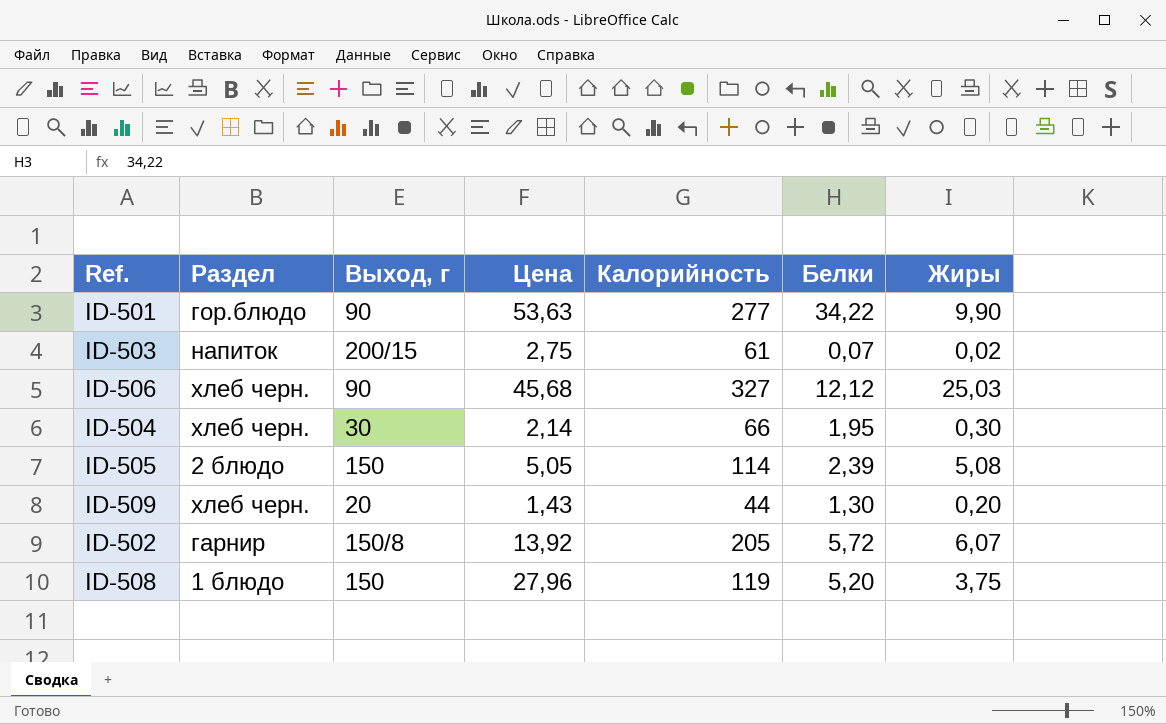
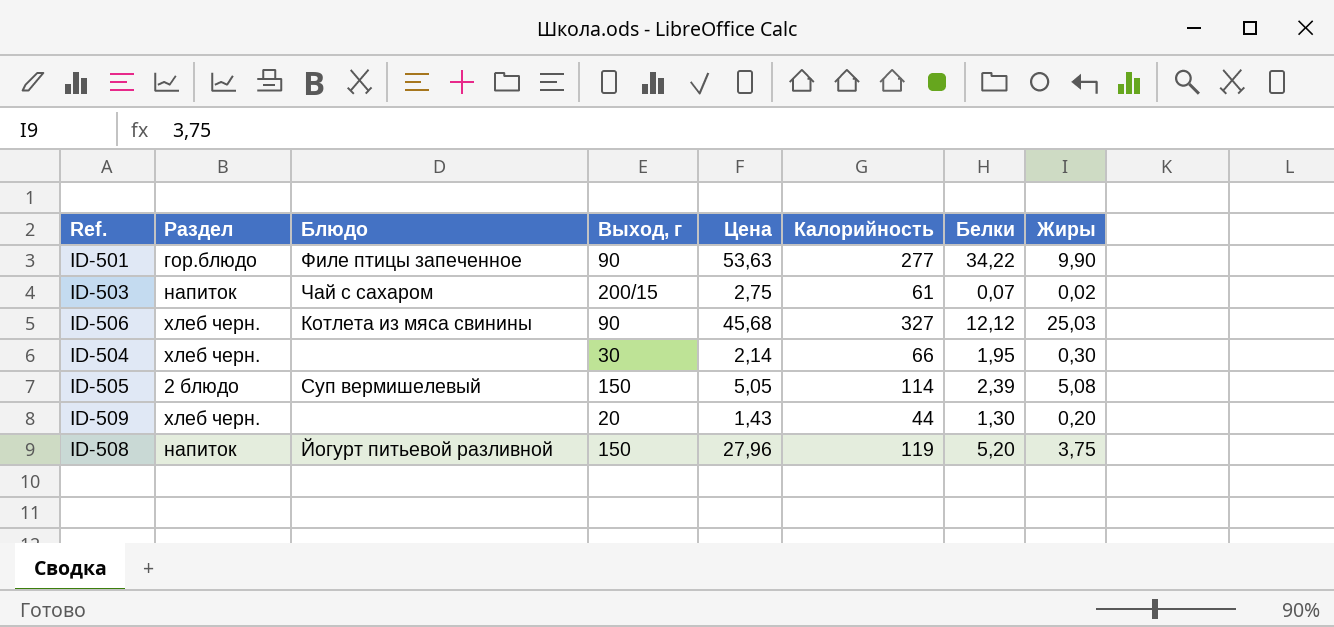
column Блюдо | position: none -> 3
row ID-502: гарнир | 150/8 | 13,92 | 205 | 5,72 | 6,07 -> none
ID-508 | Раздел: 1 блюдо -> напиток

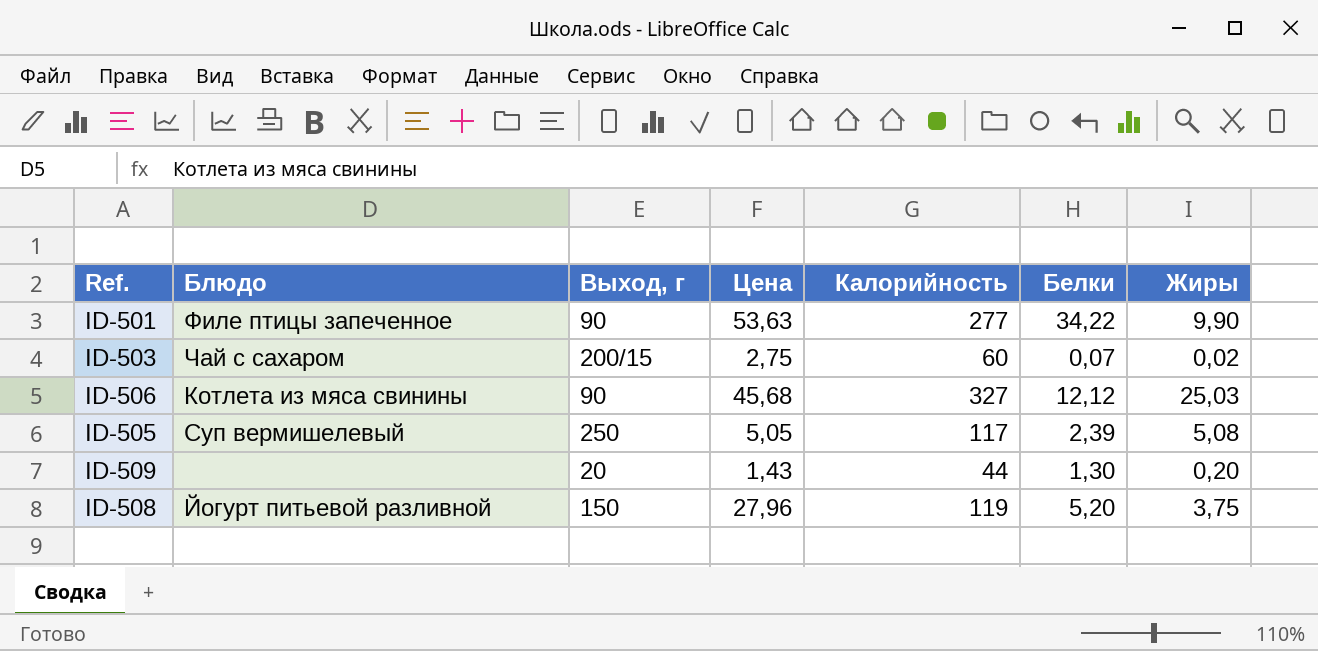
column Раздел | position: 2 -> none
row ID-504: хлеб черн. | none | 30 | 2,14 | 66 | 1,95 | 0,30 -> none
ID-503 | Калорийность: 61 -> 60
ID-505 | Выход, г: 150 -> 250
ID-505 | Калорийность: 114 -> 117

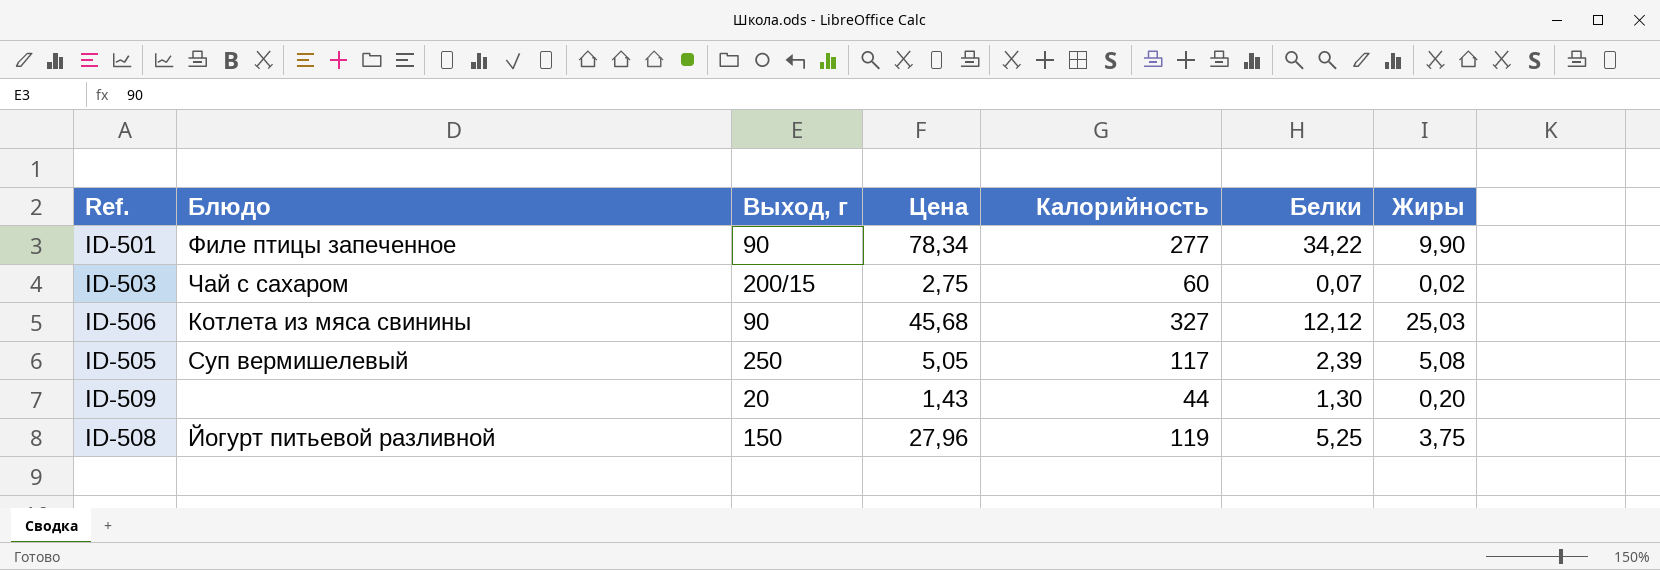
ID-501 | Цена: 53,63 -> 78,34
ID-508 | Белки: 5,20 -> 5,25

